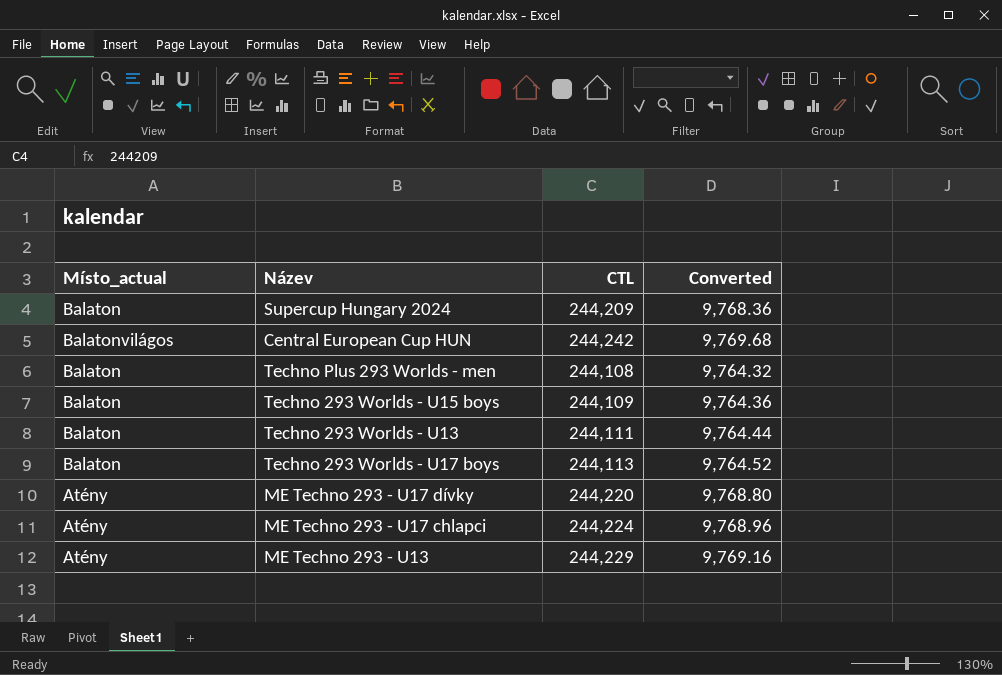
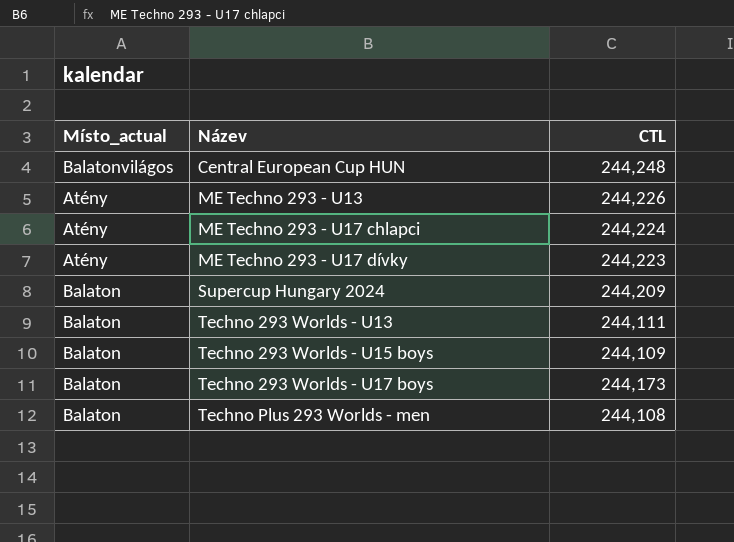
row order: none -> Název ascending
column Converted | formula: [CTL] * 0.04 -> none
Central European Cup HUN | CTL: 244,242 -> 244,248
ME Techno 293 - U13 | CTL: 244,229 -> 244,226
ME Techno 293 - U17 dívky | CTL: 244,220 -> 244,223
Techno 293 Worlds - U17 boys | CTL: 244,113 -> 244,173

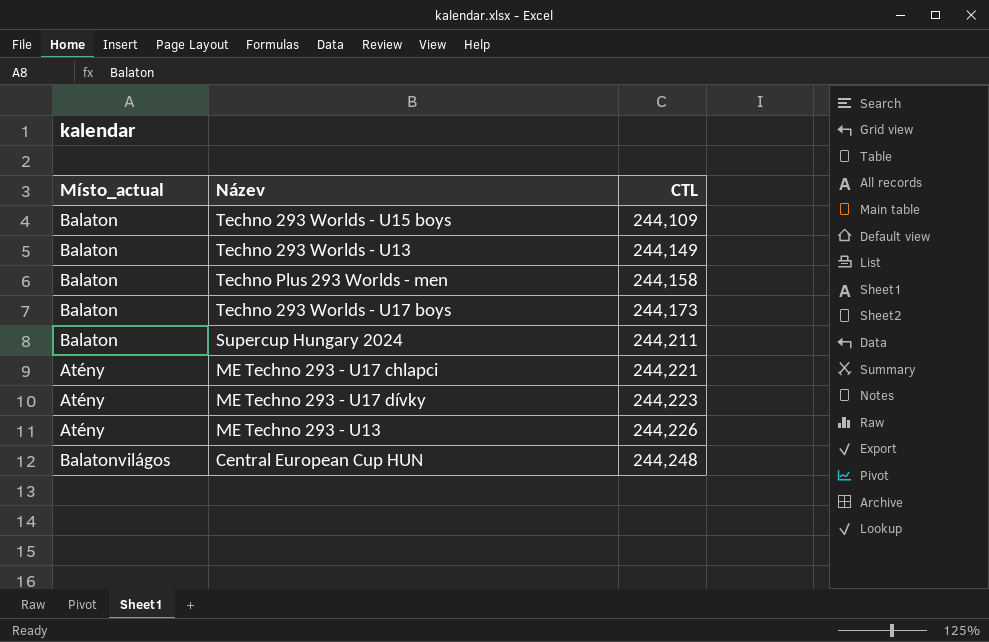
row order: Název ascending -> CTL ascending
Techno 293 Worlds - U13 | CTL: 244,111 -> 244,149
Techno Plus 293 Worlds - men | CTL: 244,108 -> 244,158
Supercup Hungary 2024 | CTL: 244,209 -> 244,211
ME Techno 293 - U17 chlapci | CTL: 244,224 -> 244,221

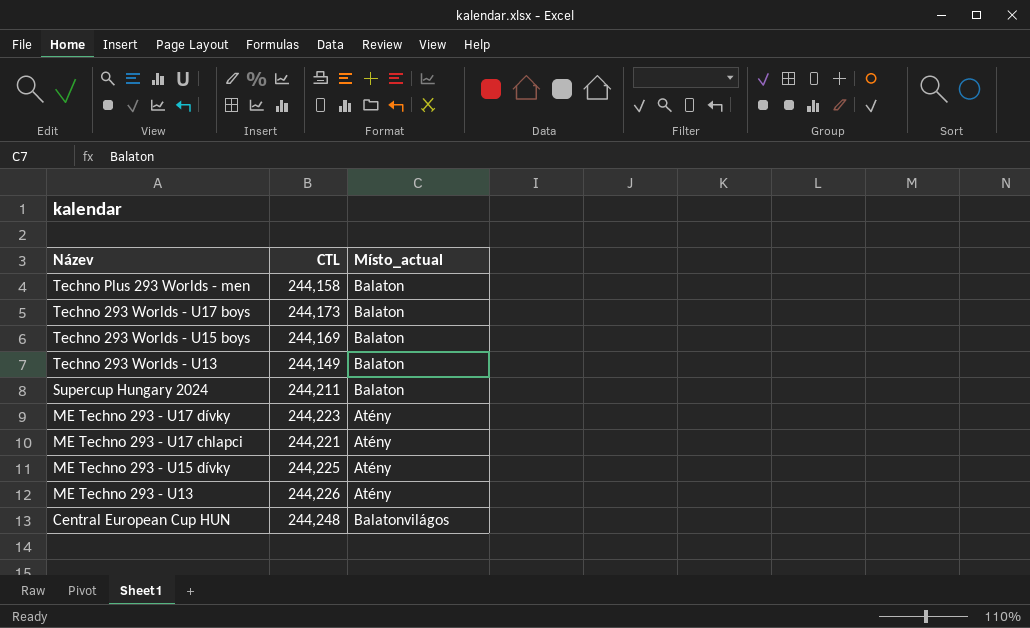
row order: CTL ascending -> Název descending
column Místo_actual | position: 1 -> 3
Techno 293 Worlds - U15 boys | CTL: 244,109 -> 244,169
row ME Techno 293 - U15 dívky: none -> 244,225 | Atény

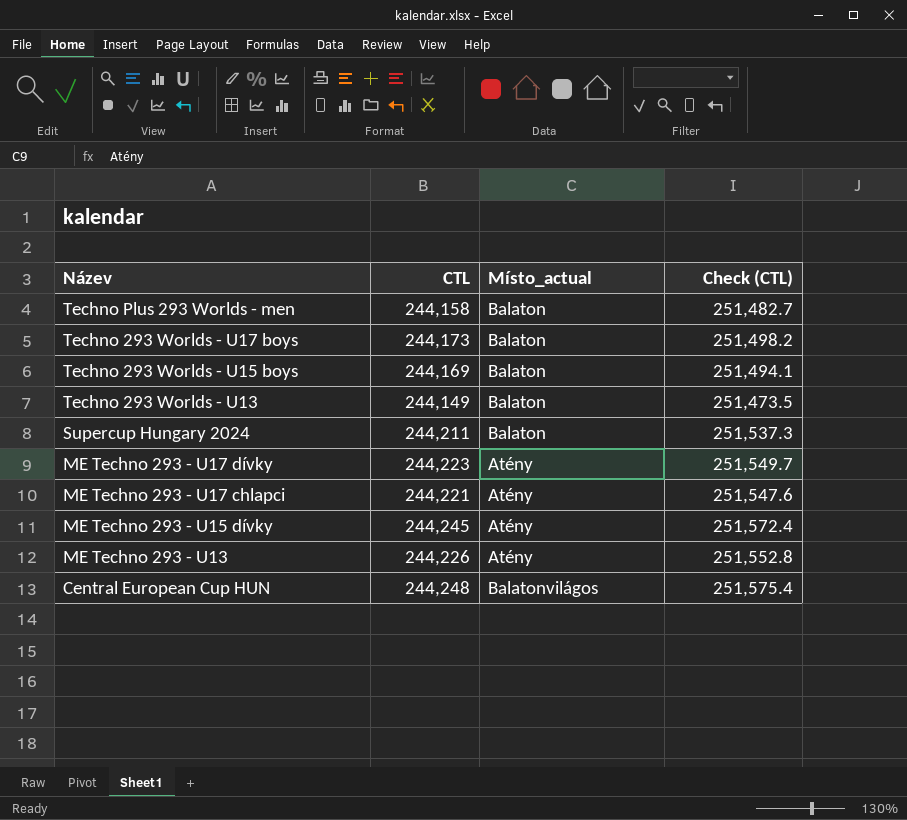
column Check (CTL) | formula: none -> [CTL] * 1.03
ME Techno 293 - U15 dívky | CTL: 244,225 -> 244,245

